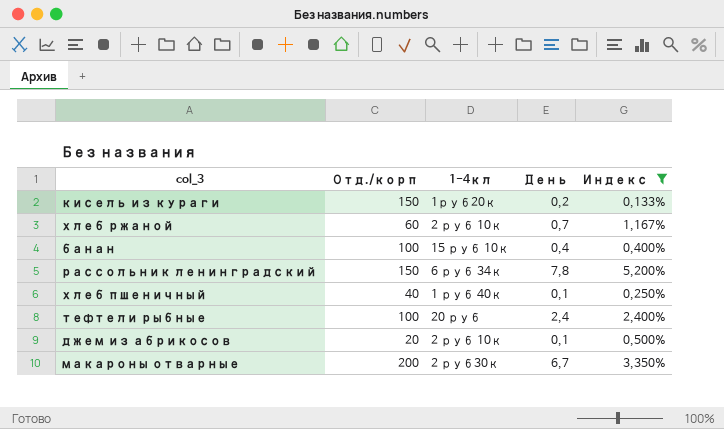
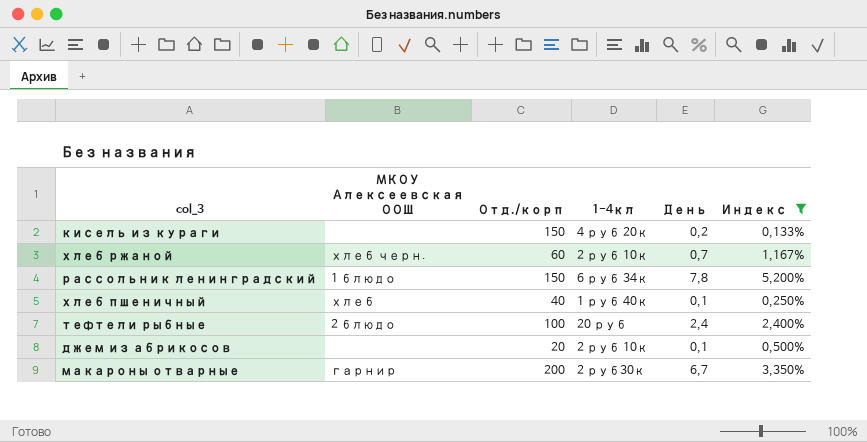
column МКОУ Алексеевская ООШ | position: none -> 2
row банан: 100 | 15 руб 10к | 0,4 | 0,400% -> none
кисель из кураги | 1-4кл: 1руб20к -> 4 руб 20к

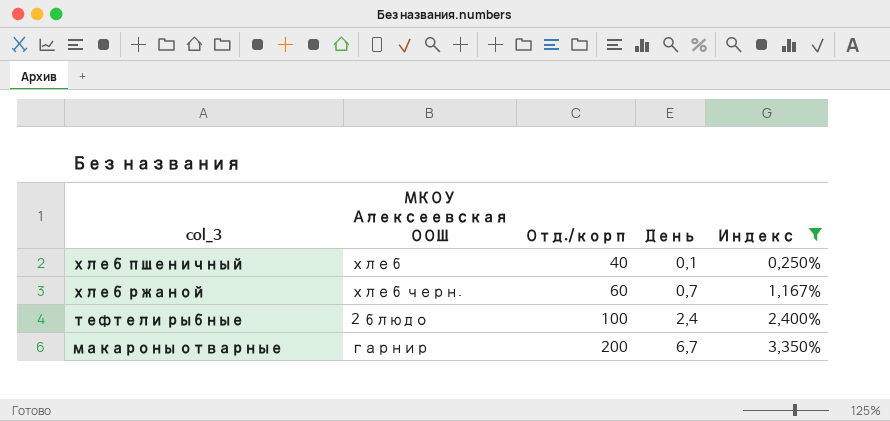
row order: none -> Отд./корп ascending
column 1-4кл | position: 4 -> none
row кисель из кураги: none | 150 | 4 руб 20к | 0,2 | 0,133% -> none
row рассольник ленинградский: 1 блюдо | 150 | 6 руб 34к | 7,8 | 5,200% -> none
row джем из абрикосов: none | 20 | 2 руб 10к | 0,1 | 0,500% -> none

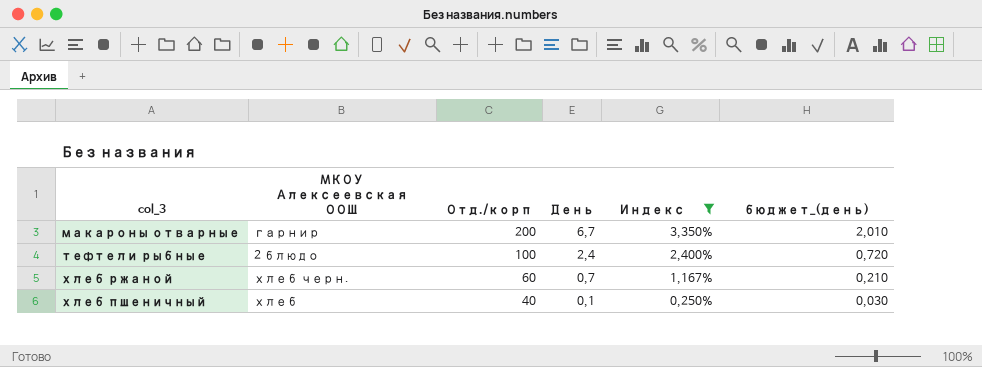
row order: Отд./корп ascending -> Отд./корп descending
column бюджет_(день) | formula: none -> [День] * 0,3

